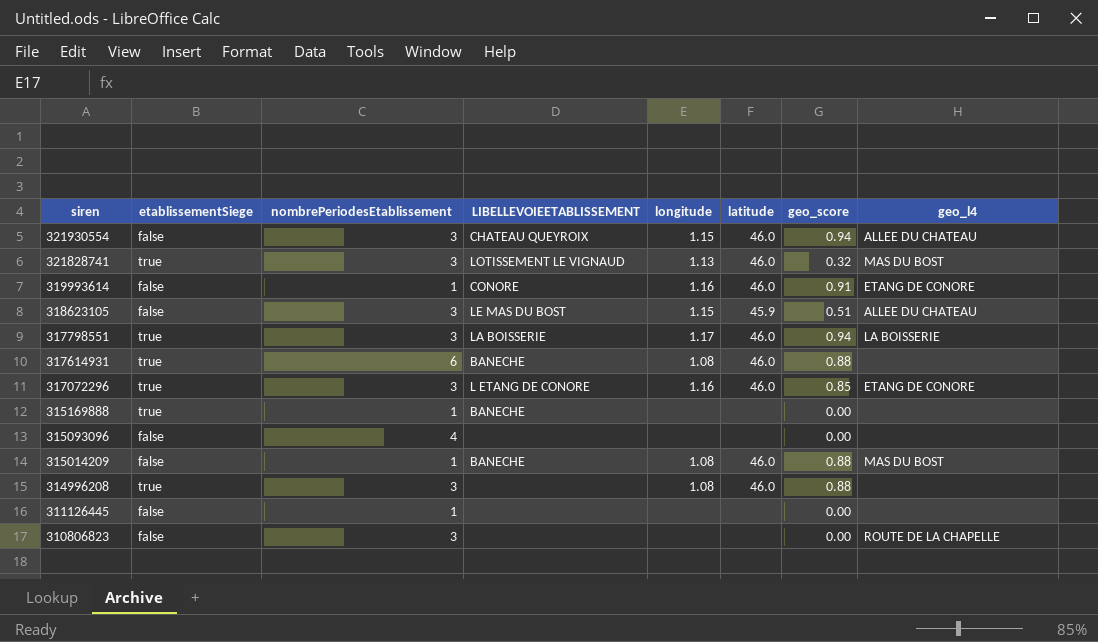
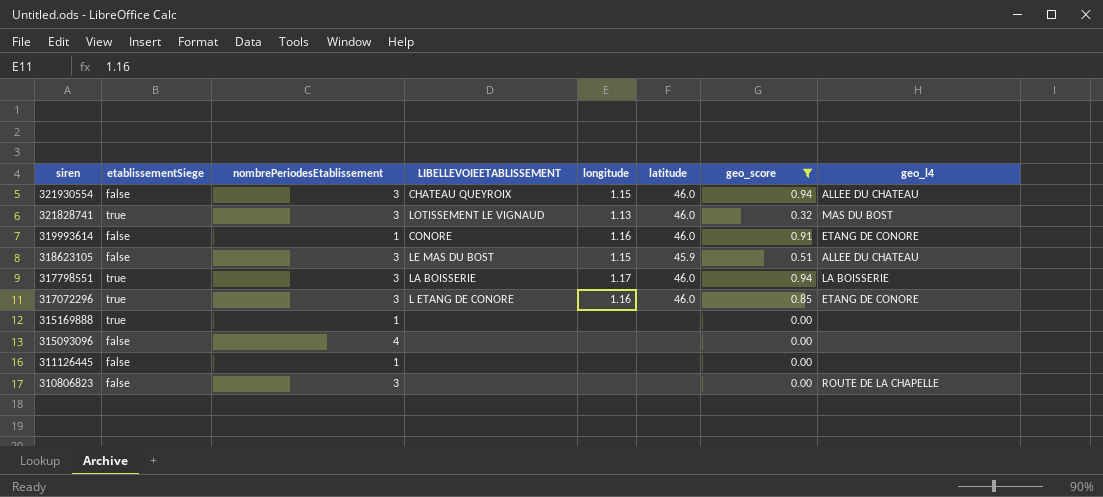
filter: none -> geo_score != 0.88
315169888 | LIBELLEVOIEETABLISSEMENT: BANECHE -> none

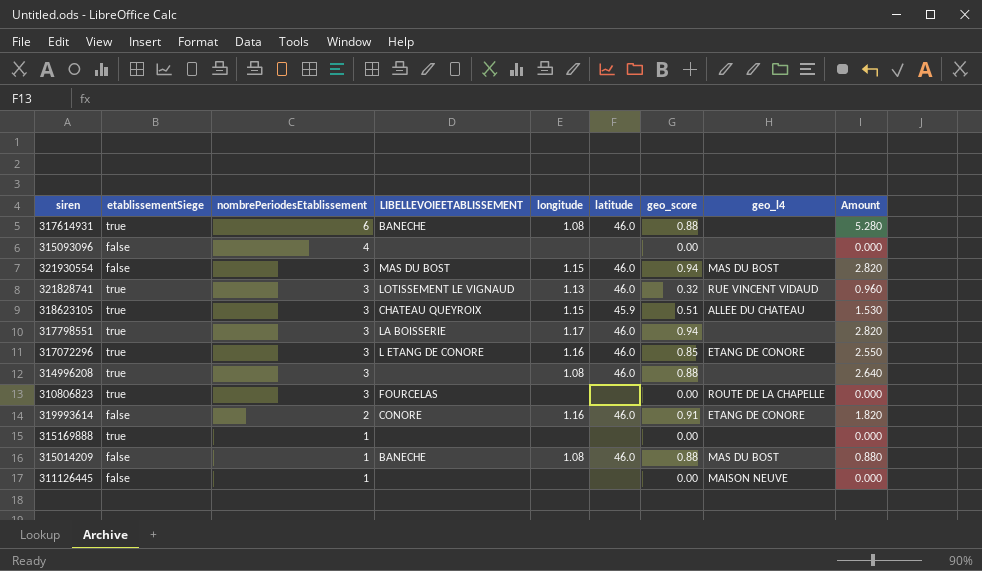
filter: geo_score != 0.88 -> none
row order: siren descending -> nombrePeriodesEtablissement descending
column Amount | formula: none -> [nombrePeriodesEtablissement] * [geo_score]
321930554 | LIBELLEVOIEETABLISSEMENT: CHATEAU QUEYROIX -> MAS DU BOST
321930554 | geo_l4: ALLEE DU CHATEAU -> MAS DU BOST
321828741 | geo_l4: MAS DU BOST -> RUE VINCENT VIDAUD
318623105 | etablissementSiege: false -> true
318623105 | LIBELLEVOIEETABLISSEMENT: LE MAS DU BOST -> CHATEAU QUEYROIX
317798551 | geo_l4: LA BOISSERIE -> none
310806823 | etablissementSiege: false -> true
310806823 | LIBELLEVOIEETABLISSEMENT: none -> FOURCELAS
319993614 | nombrePeriodesEtablissement: 1 -> 2
311126445 | geo_l4: none -> MAISON NEUVE

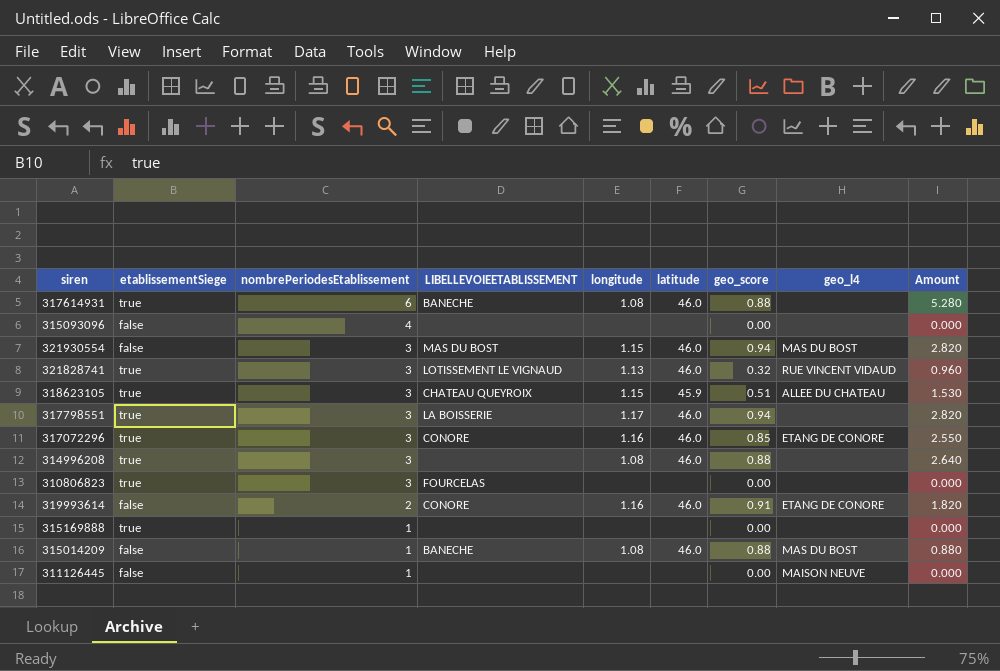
317072296 | LIBELLEVOIEETABLISSEMENT: L ETANG DE CONORE -> CONORE
310806823 | geo_l4: ROUTE DE LA CHAPELLE -> none

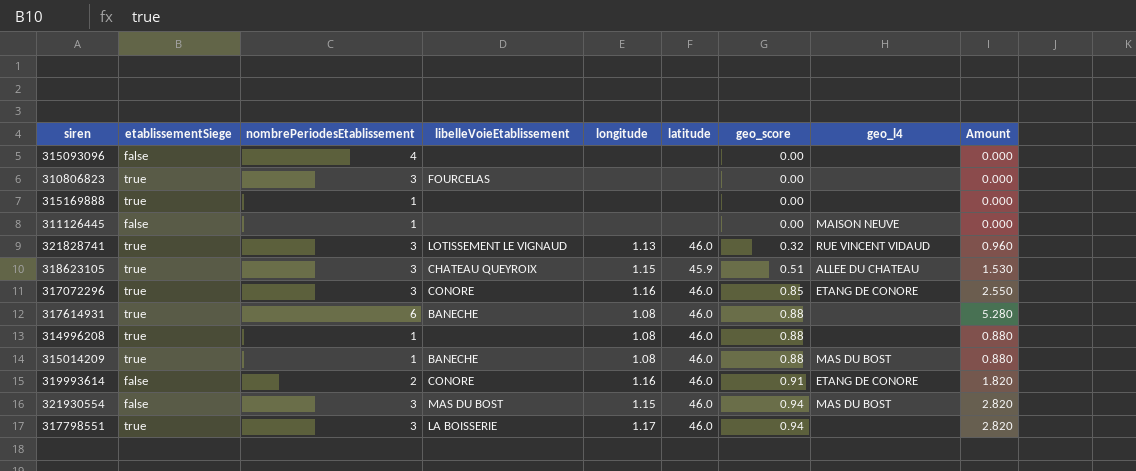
row order: nombrePeriodesEtablissement descending -> geo_score ascending
column name: LIBELLEVOIEETABLISSEMENT -> libelleVoieEtablissement
314996208 | nombrePeriodesEtablissement: 3 -> 1
314996208 | Amount: 2.640 -> 0.880
315014209 | etablissementSiege: false -> true

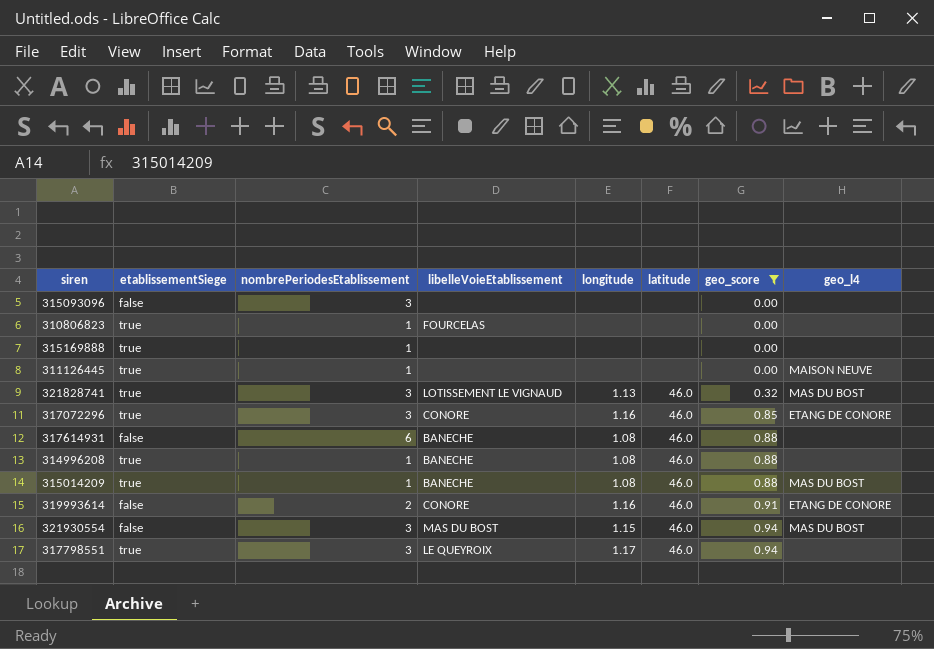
filter: none -> geo_score != 0.51
column Amount | formula: [nombrePeriodesEtablissement] * [geo_score] -> none
315093096 | nombrePeriodesEtablissement: 4 -> 3
310806823 | nombrePeriodesEtablissement: 3 -> 1
311126445 | etablissementSiege: false -> true
321828741 | geo_l4: RUE VINCENT VIDAUD -> MAS DU BOST
317614931 | etablissementSiege: true -> false
314996208 | libelleVoieEtablissement: none -> BANECHE
317798551 | libelleVoieEtablissement: LA BOISSERIE -> LE QUEYROIX

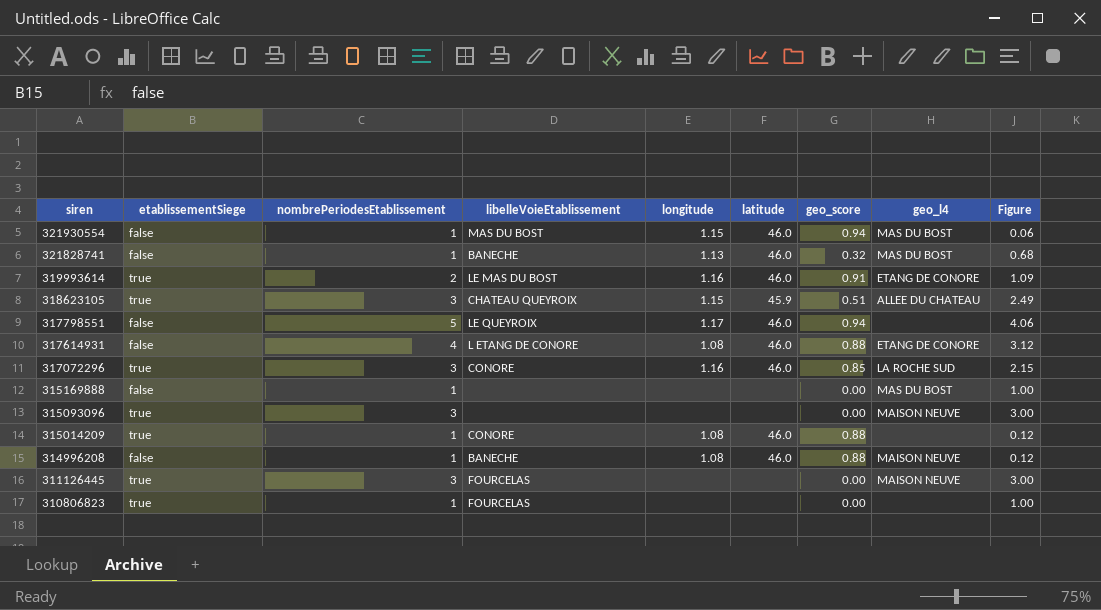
filter: geo_score != 0.51 -> none
row order: geo_score ascending -> siren descending
column Figure | formula: none -> [nombrePeriodesEtablissement] - [geo_score]
321930554 | nombrePeriodesEtablissement: 3 -> 1
321828741 | etablissementSiege: true -> false
321828741 | nombrePeriodesEtablissement: 3 -> 1
321828741 | libelleVoieEtablissement: LOTISSEMENT LE VIGNAUD -> BANECHE
319993614 | etablissementSiege: false -> true
319993614 | libelleVoieEtablissement: CONORE -> LE MAS DU BOST
317798551 | etablissementSiege: true -> false
317798551 | nombrePeriodesEtablissement: 3 -> 5
317614931 | nombrePeriodesEtablissement: 6 -> 4
317614931 | libelleVoieEtablissement: BANECHE -> L ETANG DE CONORE
317614931 | geo_l4: none -> ETANG DE CONORE
317072296 | geo_l4: ETANG DE CONORE -> LA ROCHE SUD
315169888 | etablissementSiege: true -> false
315169888 | geo_l4: none -> MAS DU BOST
315093096 | etablissementSiege: false -> true
315093096 | geo_l4: none -> MAISON NEUVE
315014209 | libelleVoieEtablissement: BANECHE -> CONORE
315014209 | geo_l4: MAS DU BOST -> none
314996208 | etablissementSiege: true -> false
314996208 | geo_l4: none -> MAISON NEUVE
311126445 | nombrePeriodesEtablissement: 1 -> 3
311126445 | libelleVoieEtablissement: none -> FOURCELAS

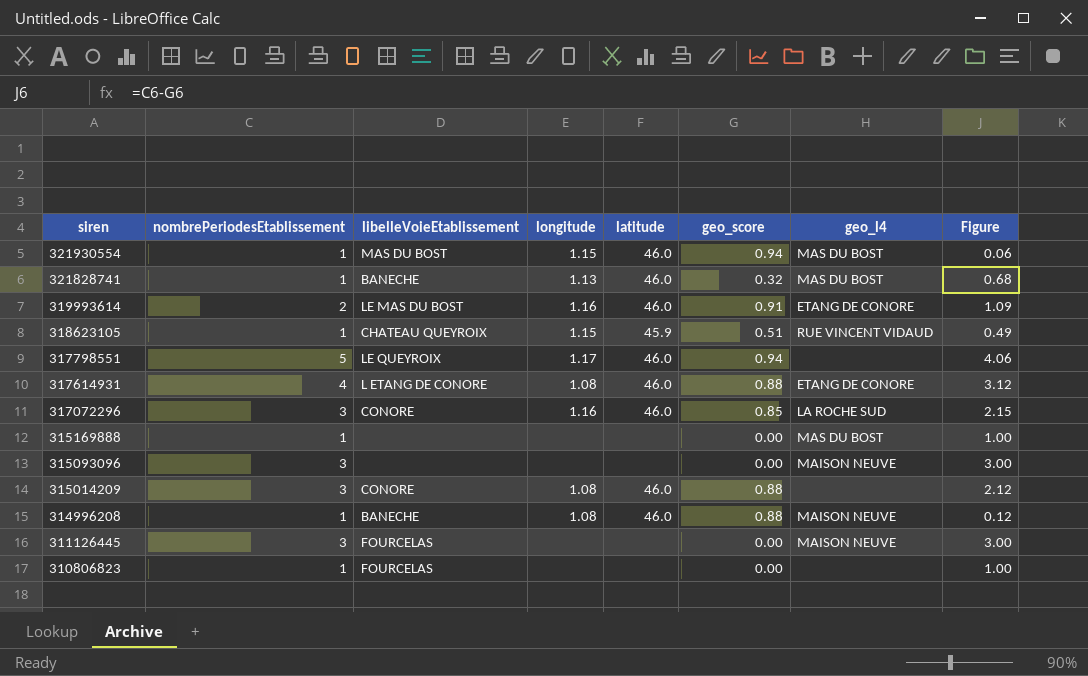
column etablissementSiege | position: 2 -> none
318623105 | nombrePeriodesEtablissement: 3 -> 1
318623105 | geo_l4: ALLEE DU CHATEAU -> RUE VINCENT VIDAUD
318623105 | Figure: 2.49 -> 0.49
315014209 | nombrePeriodesEtablissement: 1 -> 3
315014209 | Figure: 0.12 -> 2.12

